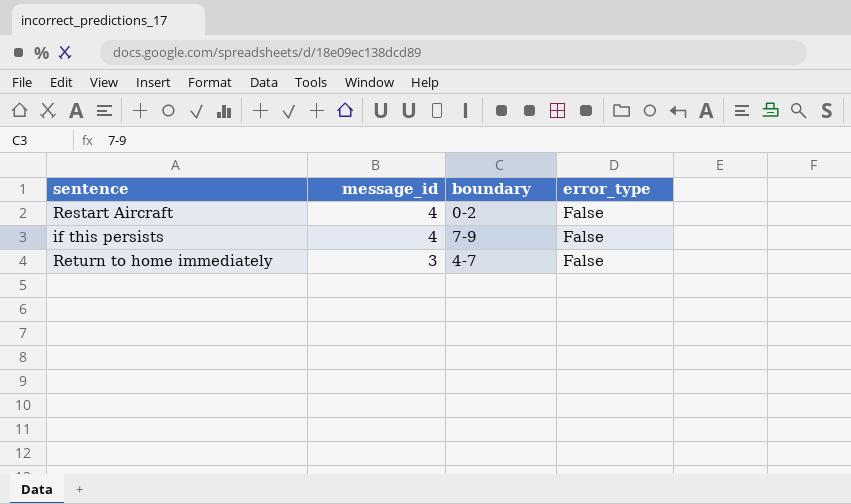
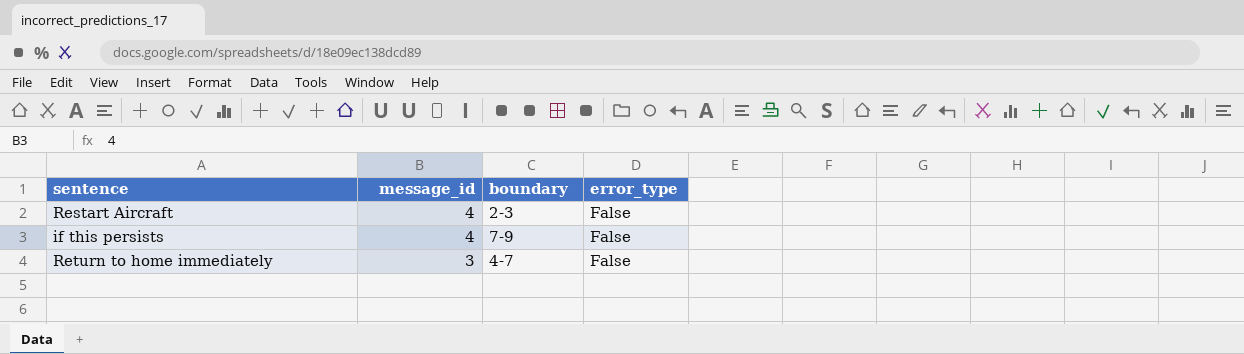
Restart Aircraft | boundary: 0-2 -> 2-3

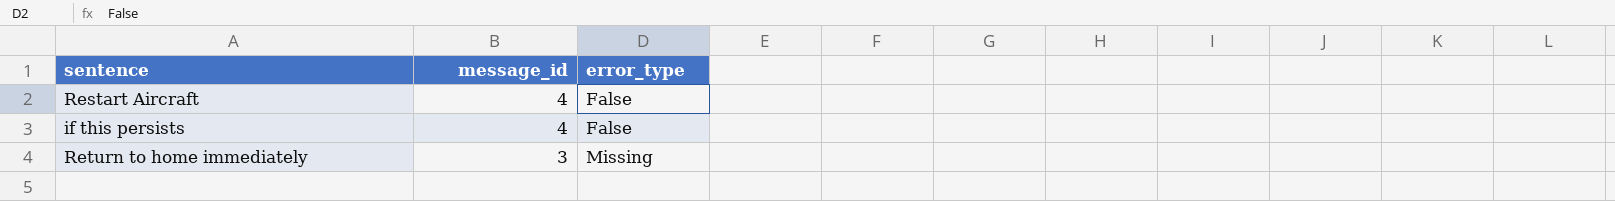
column boundary | position: 3 -> none
Return to home immediately | error_type: False -> Missing

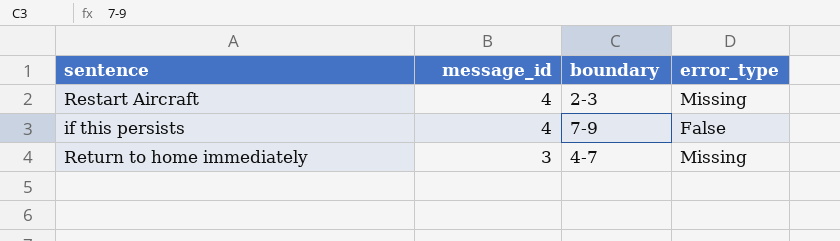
column boundary | position: none -> 3
Restart Aircraft | error_type: False -> Missing

